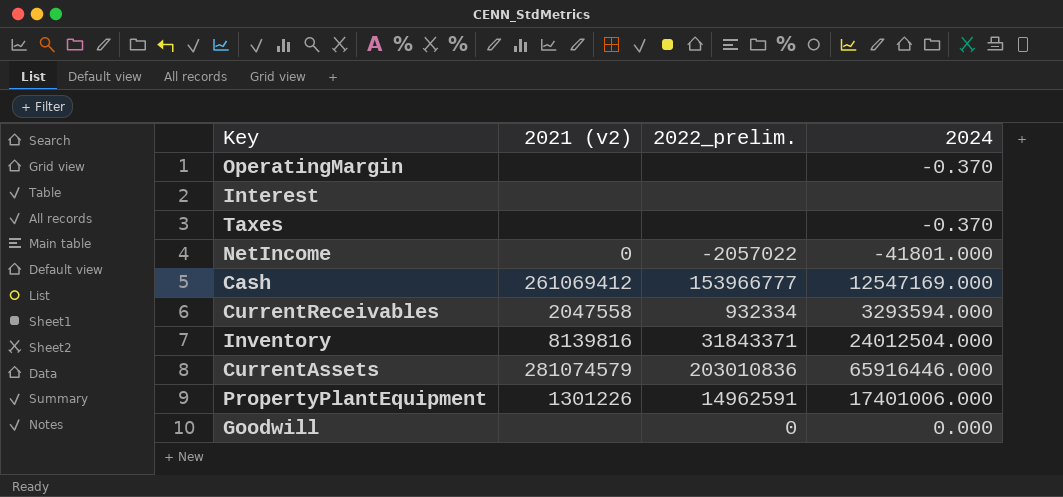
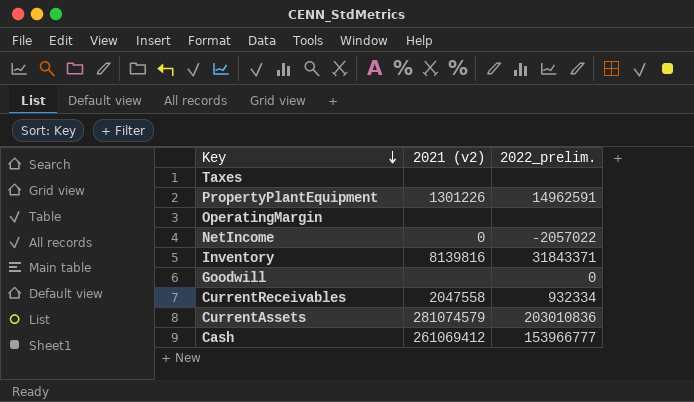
row order: none -> Key descending
column 2024 | position: 4 -> none
row Interest: none | none | none -> none

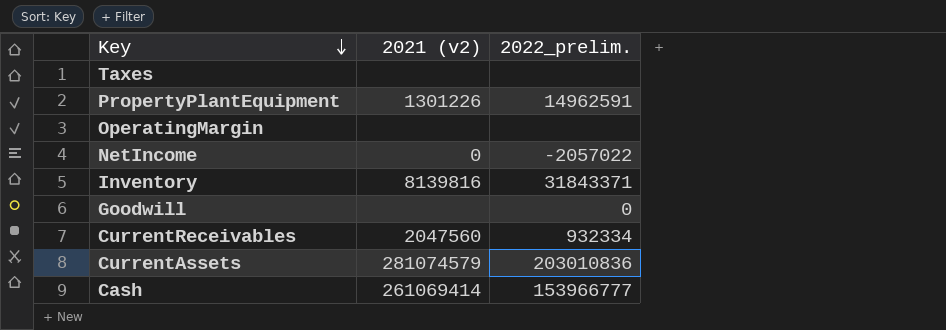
CurrentReceivables | 2021 (v2): 2047558 -> 2047560
Cash | 2021 (v2): 261069412 -> 261069414

